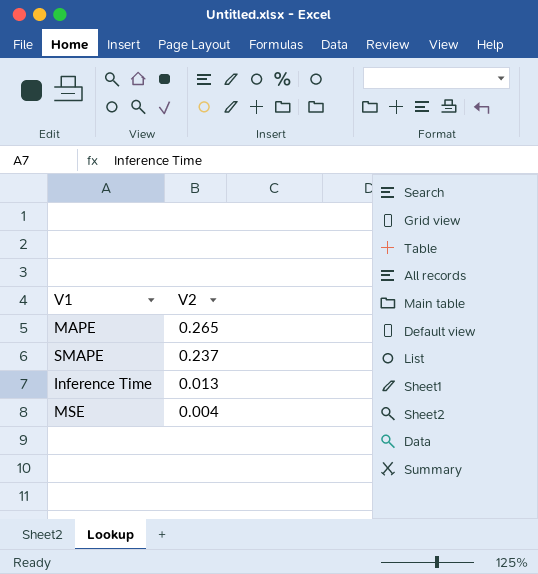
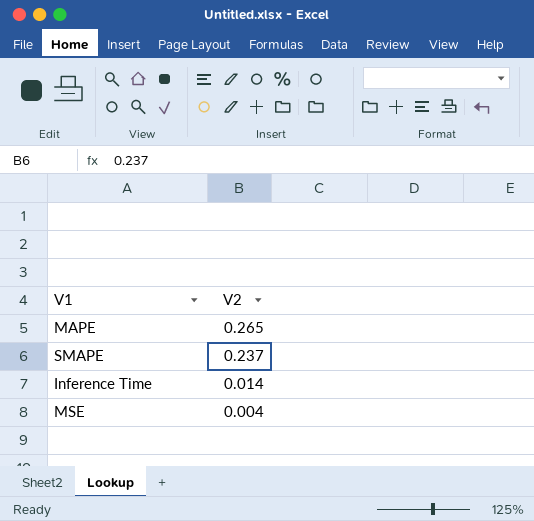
Inference Time | V2: 0.013 -> 0.014

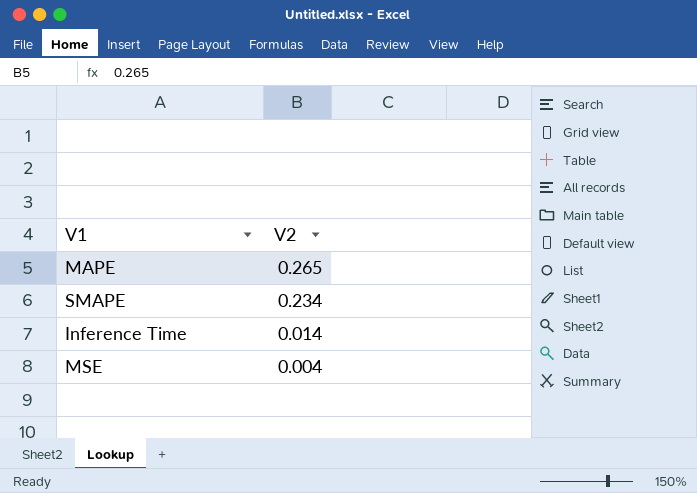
SMAPE | V2: 0.237 -> 0.234

